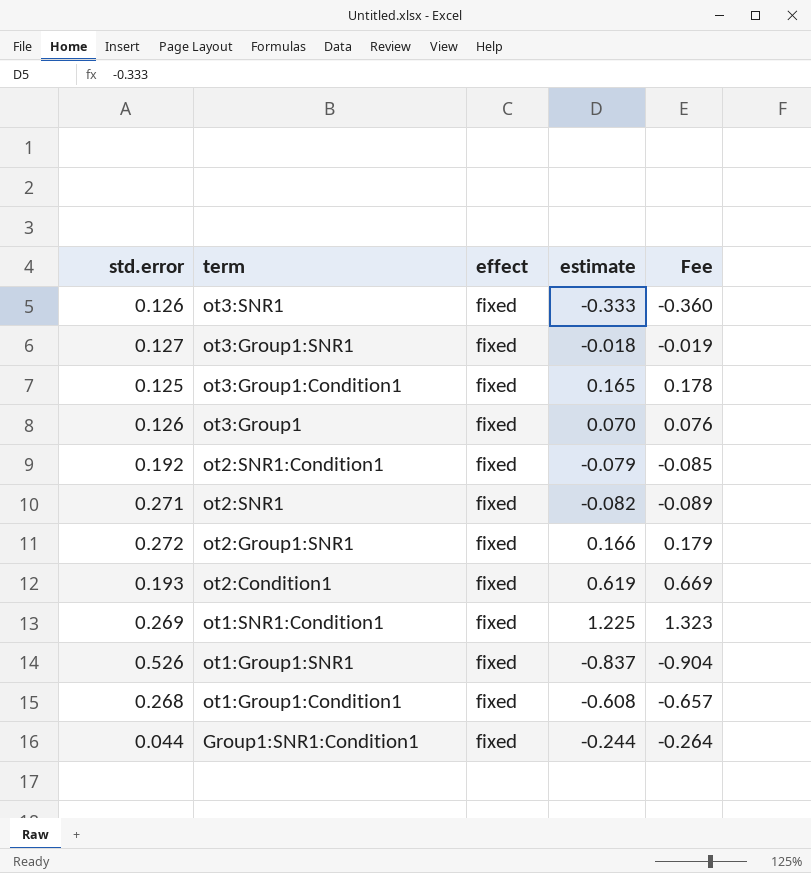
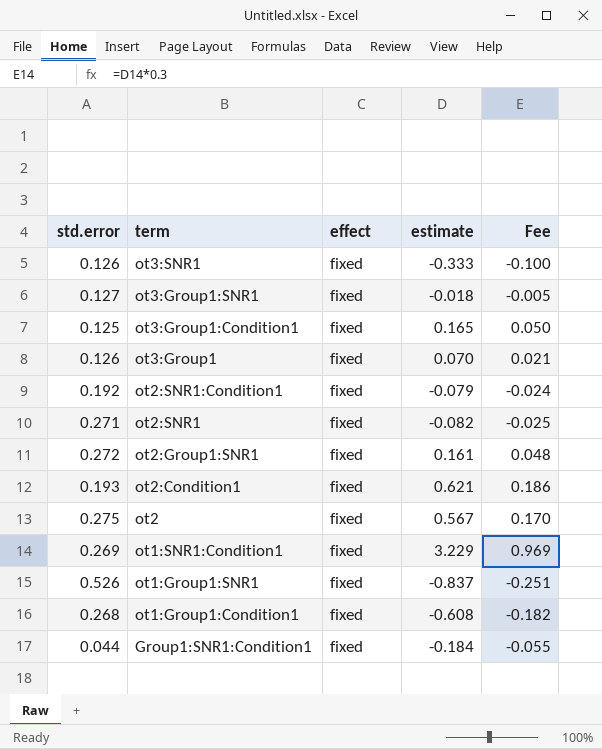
column Fee | formula: [estimate] * 1.08 -> [estimate] * 0.3
ot2:Group1:SNR1 | estimate: 0.166 -> 0.161
ot2:Condition1 | estimate: 0.619 -> 0.621
row ot2: none -> 0.275 | fixed | 0.567 | 0.170
ot1:SNR1:Condition1 | estimate: 1.225 -> 3.229
Group1:SNR1:Condition1 | estimate: -0.244 -> -0.184

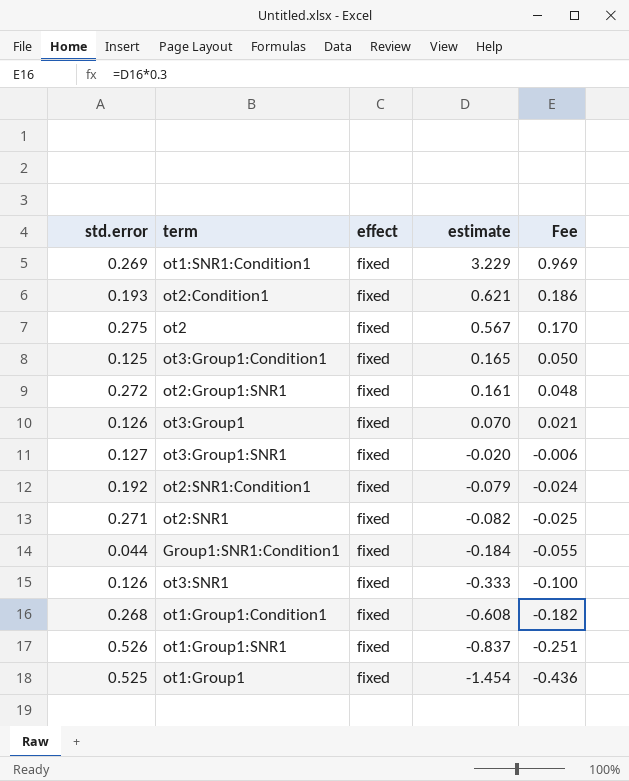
row order: term descending -> estimate descending
ot3:Group1:SNR1 | estimate: -0.018 -> -0.020
ot3:Group1:SNR1 | Fee: -0.005 -> -0.006
row ot1:Group1: none -> 0.525 | fixed | -1.454 | -0.436

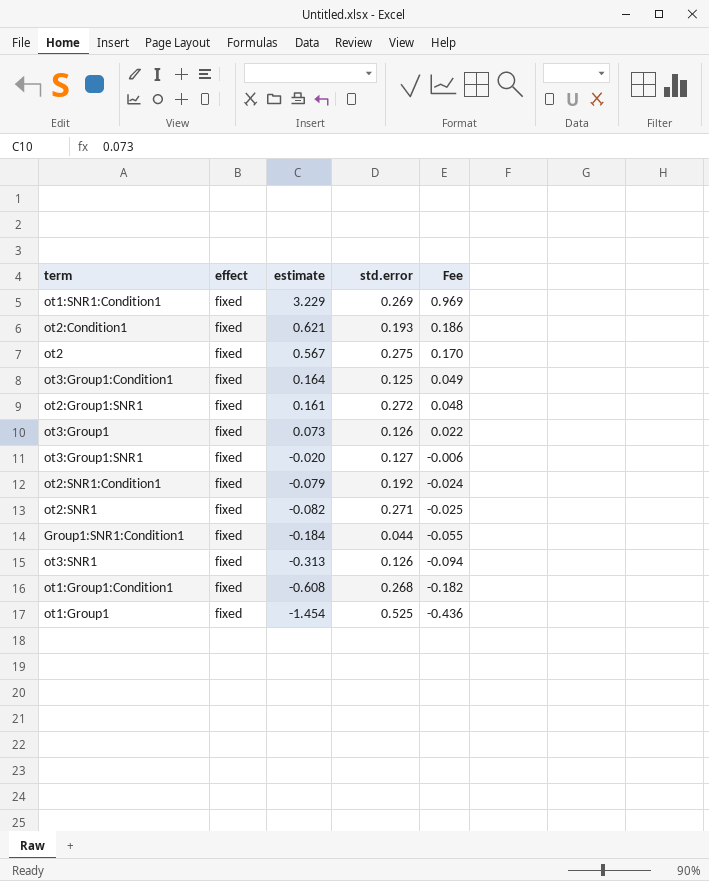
column std.error | position: 1 -> 4
row ot1:Group1:SNR1: 0.526 | fixed | -0.837 | -0.251 -> none
ot3:Group1:Condition1 | estimate: 0.165 -> 0.164
ot3:Group1:Condition1 | Fee: 0.050 -> 0.049
ot3:Group1 | estimate: 0.070 -> 0.073
ot3:Group1 | Fee: 0.021 -> 0.022
ot3:SNR1 | estimate: -0.333 -> -0.313
ot3:SNR1 | Fee: -0.100 -> -0.094

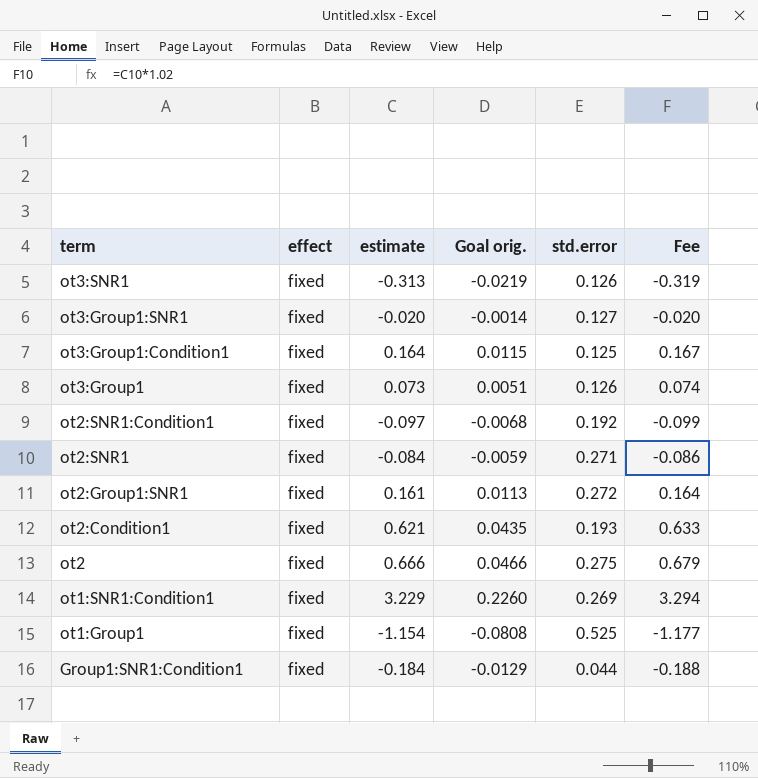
row order: estimate descending -> term descending
column Goal orig. | formula: none -> [estimate] * 0.07
column Fee | formula: [estimate] * 0.3 -> [estimate] * 1.02
row ot1:Group1:Condition1: fixed | -0.608 | 0.268 | -0.182 -> none
ot2:SNR1:Condition1 | estimate: -0.079 -> -0.097
ot2:SNR1 | estimate: -0.082 -> -0.084
ot2 | estimate: 0.567 -> 0.666
ot1:Group1 | estimate: -1.454 -> -1.154

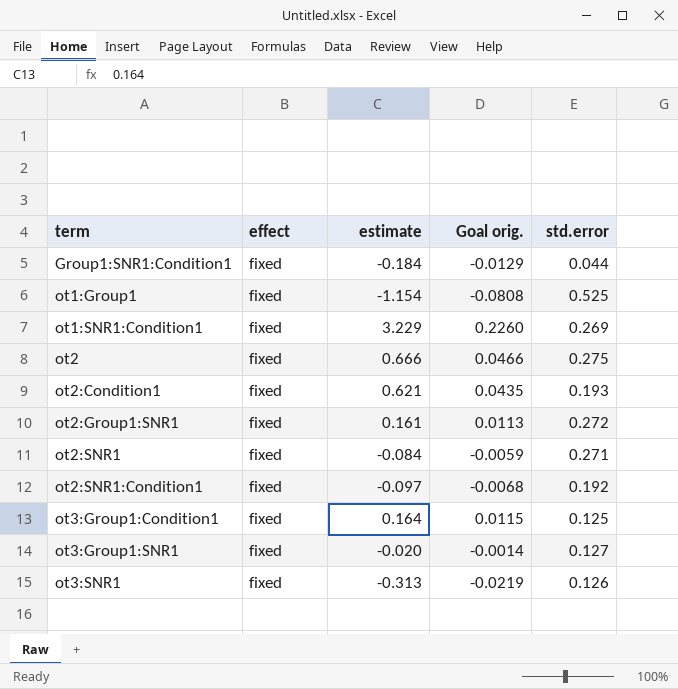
row order: term descending -> term ascending
column Fee | formula: [estimate] * 1.02 -> none
row ot3:Group1: fixed | 0.073 | 0.0051 | 0.126 | 0.074 -> none

